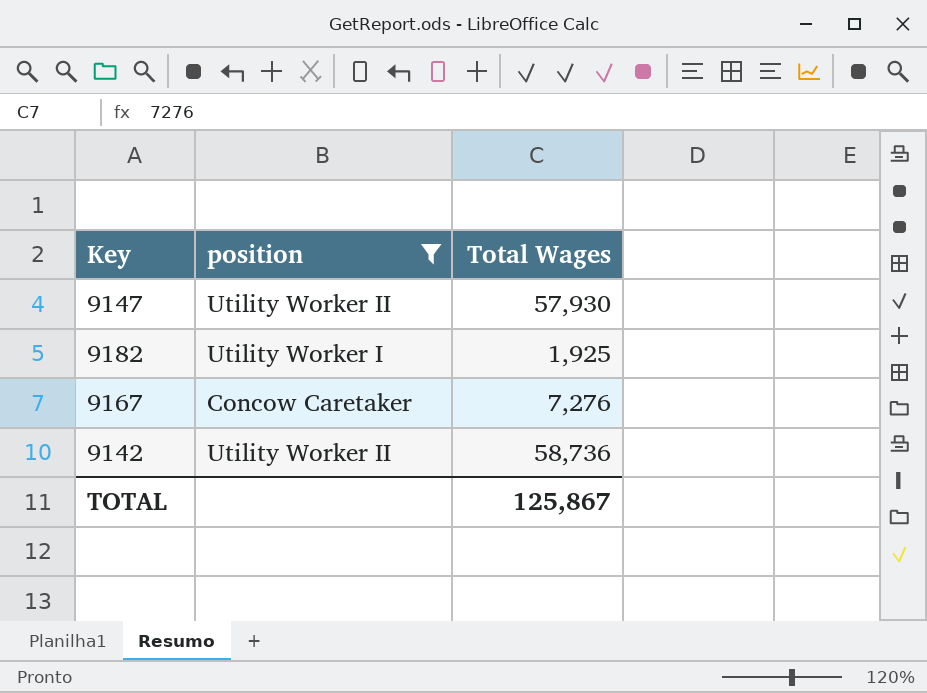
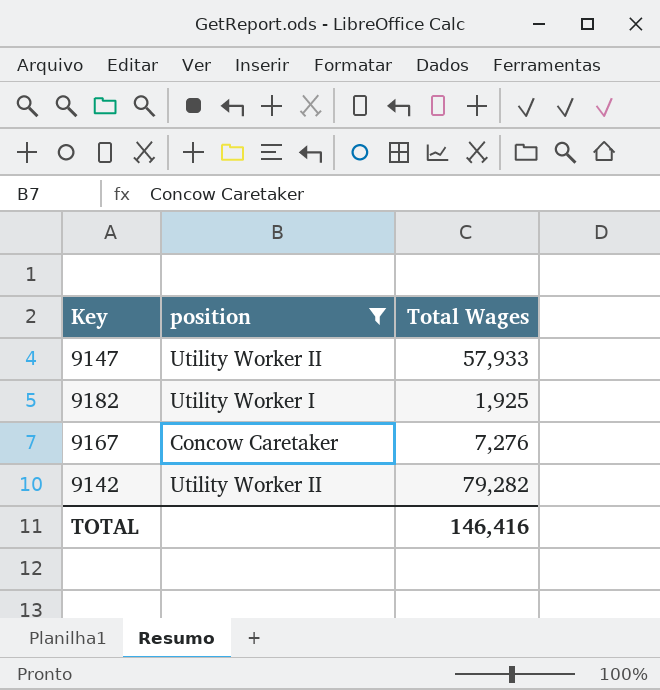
9147 | Total Wages: 57,930 -> 57,933
9142 | Total Wages: 58,736 -> 79,282
TOTAL | Total Wages: 125,867 -> 146,416

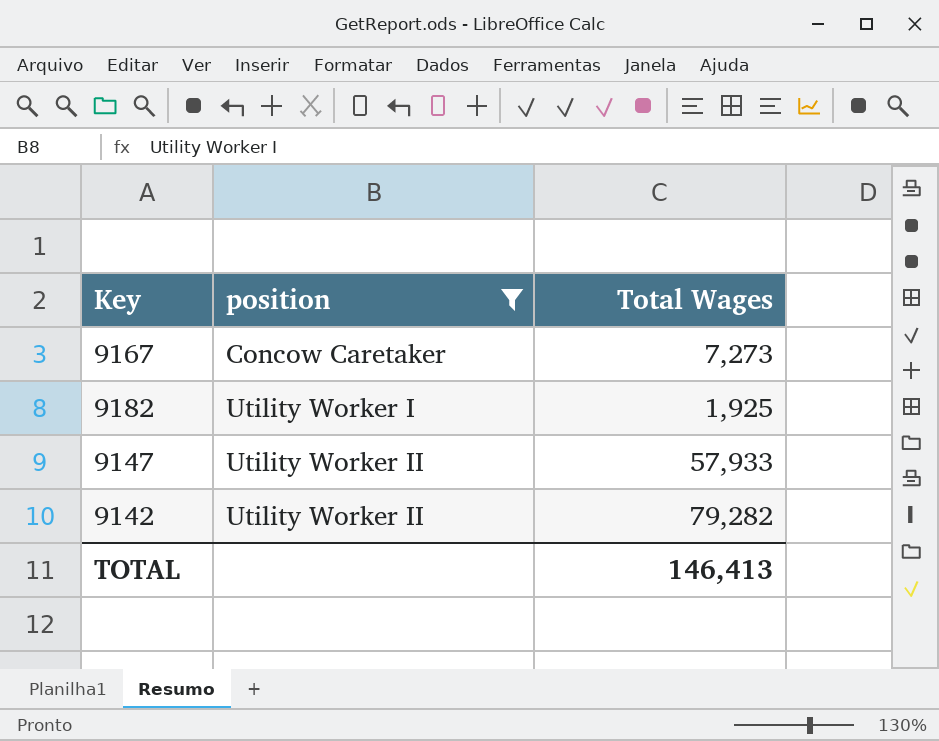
row order: none -> position ascending
9167 | Total Wages: 7,276 -> 7,273
TOTAL | Total Wages: 146,416 -> 146,413

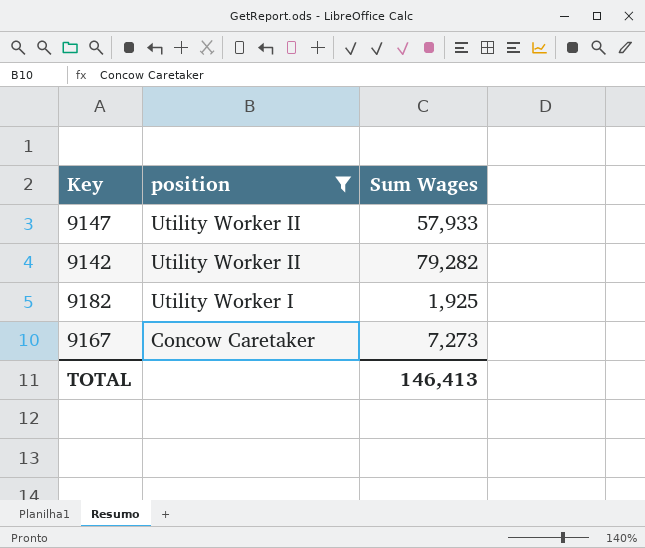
row order: position ascending -> position descending
column name: Total Wages -> Sum Wages

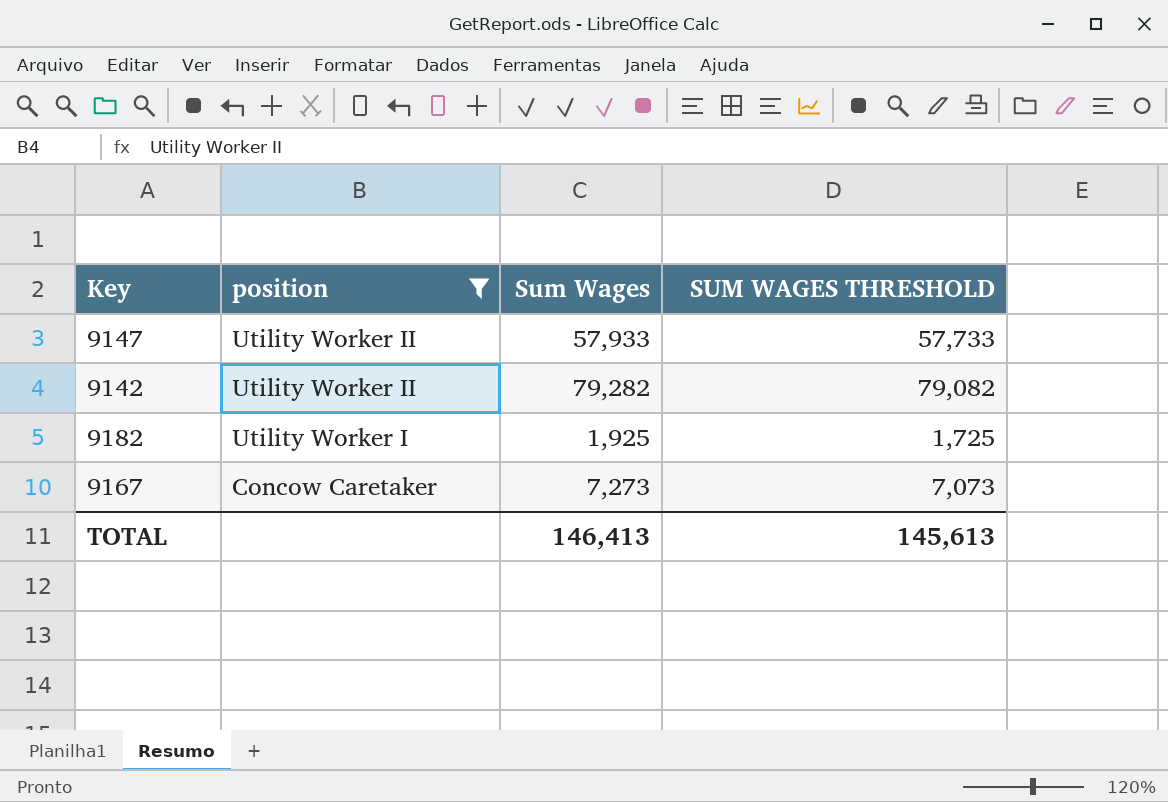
column SUM WAGES THRESHOLD | formula: none -> [Sum Wages] - 200

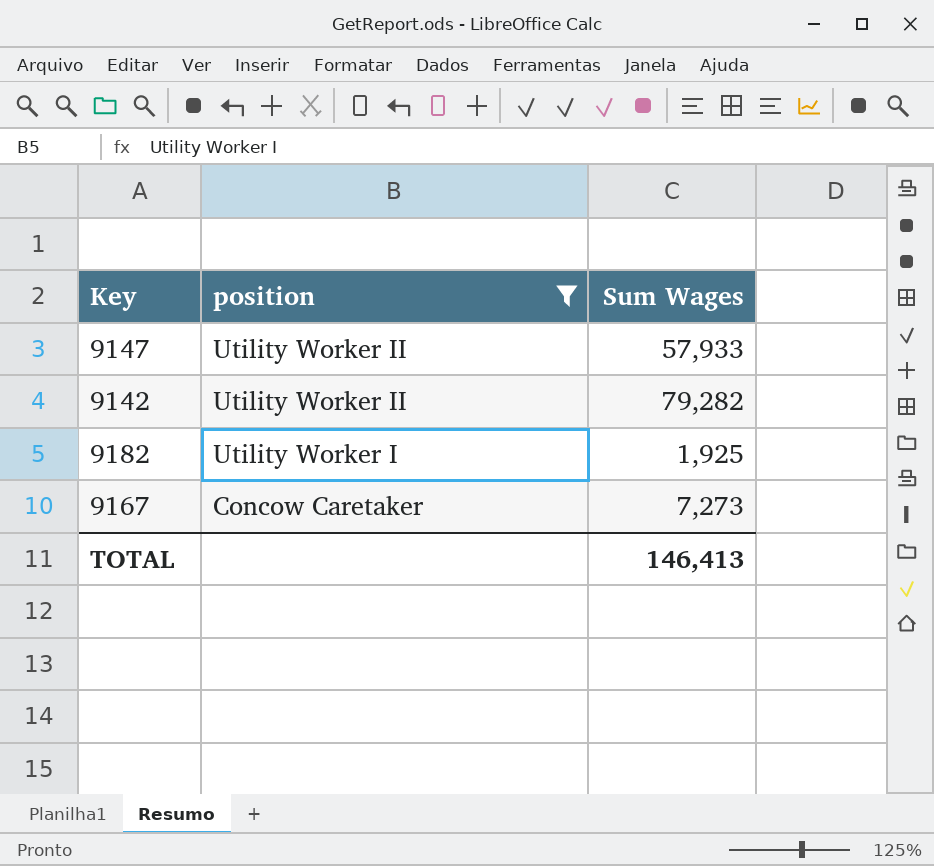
column SUM WAGES THRESHOLD | formula: [Sum Wages] - 200 -> none

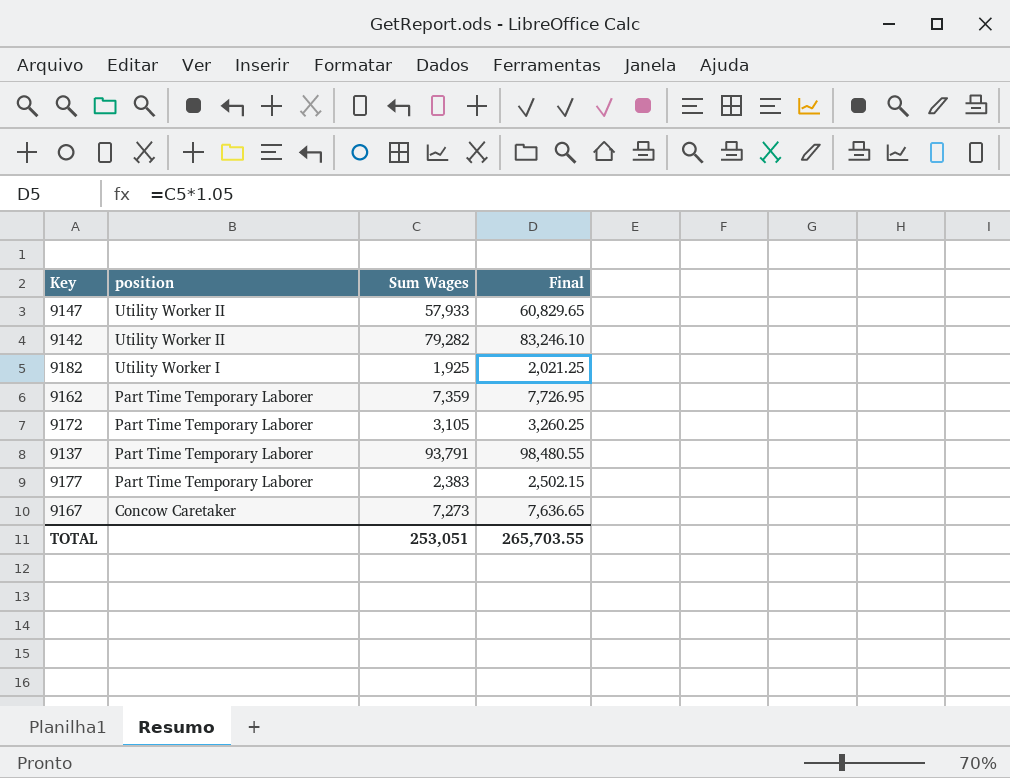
filter: position != Part Time Temporary Laborer -> none
column Final | formula: none -> [Sum Wages] * 1.05
TOTAL | Sum Wages: 146,413 -> 253,051

